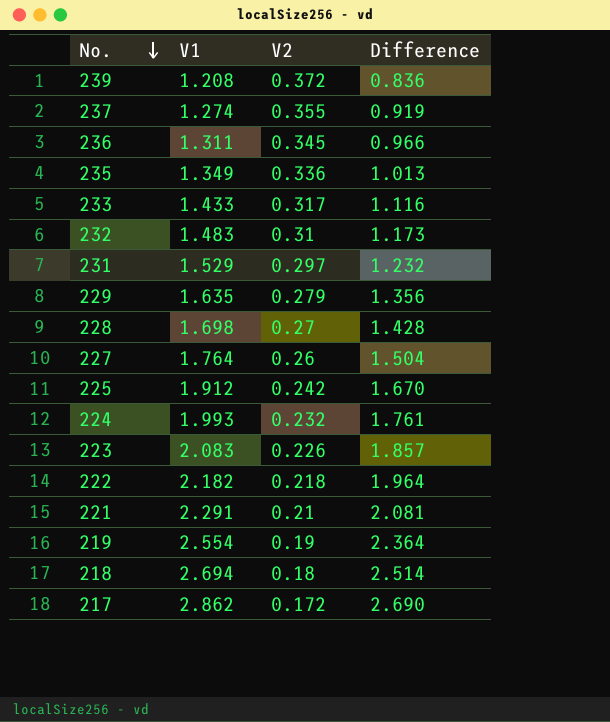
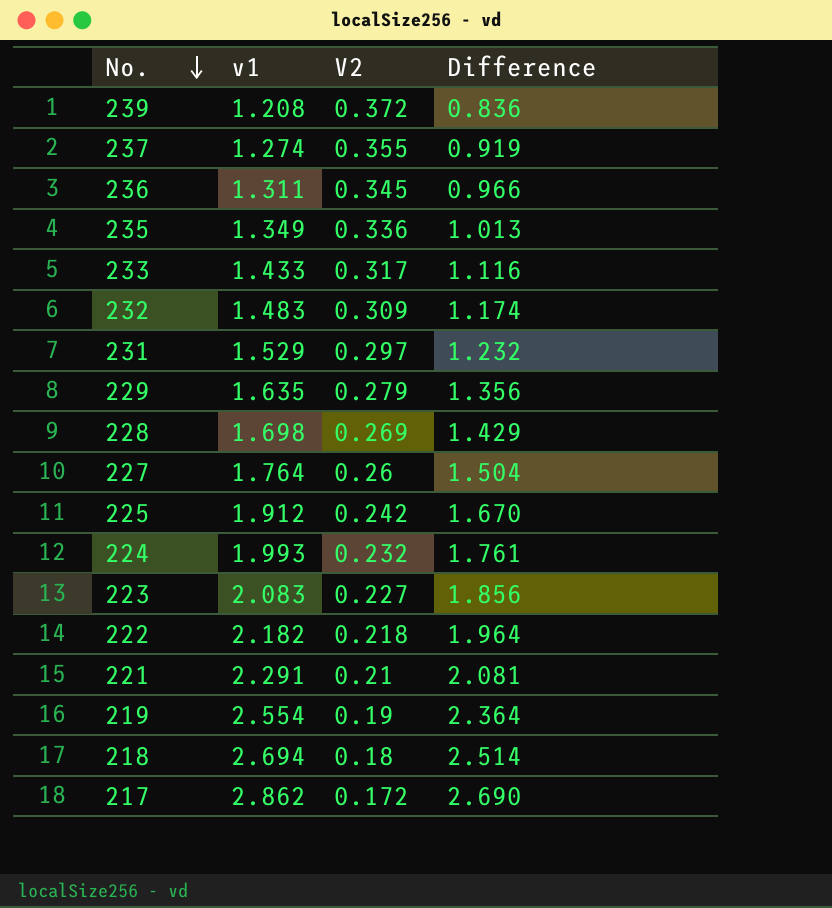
column name: V1 -> v1
232 | V2: 0.31 -> 0.309
232 | Difference: 1.173 -> 1.174
228 | V2: 0.27 -> 0.269
228 | Difference: 1.428 -> 1.429
223 | V2: 0.226 -> 0.227
223 | Difference: 1.857 -> 1.856

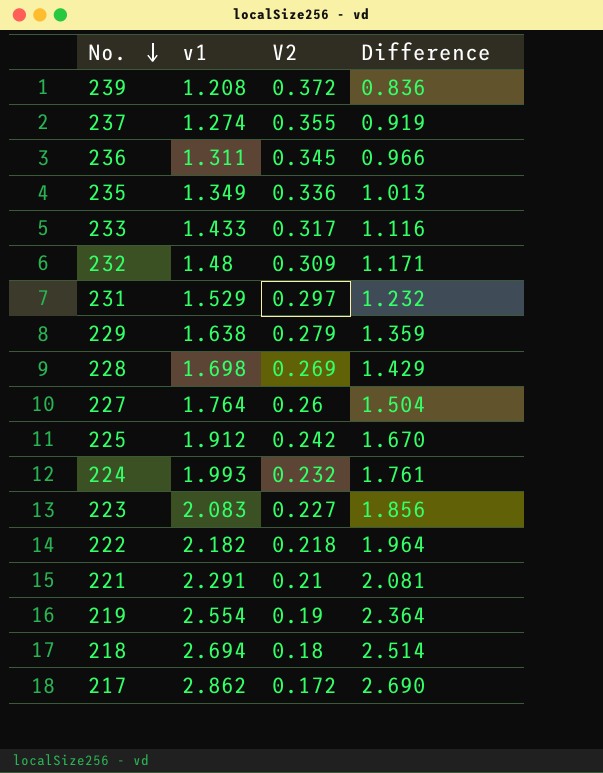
232 | v1: 1.483 -> 1.48
232 | Difference: 1.174 -> 1.171
229 | v1: 1.635 -> 1.638
229 | Difference: 1.356 -> 1.359

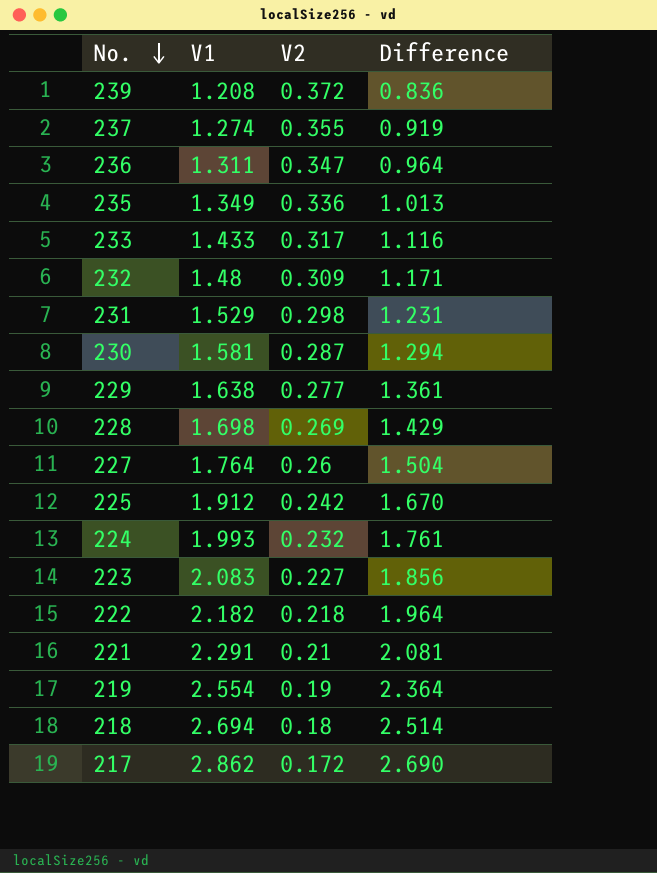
column name: v1 -> V1
236 | V2: 0.345 -> 0.347
236 | Difference: 0.966 -> 0.964
231 | V2: 0.297 -> 0.298
231 | Difference: 1.232 -> 1.231
row 230: none -> 1.581 | 0.287 | 1.294
229 | V2: 0.279 -> 0.277
229 | Difference: 1.359 -> 1.361

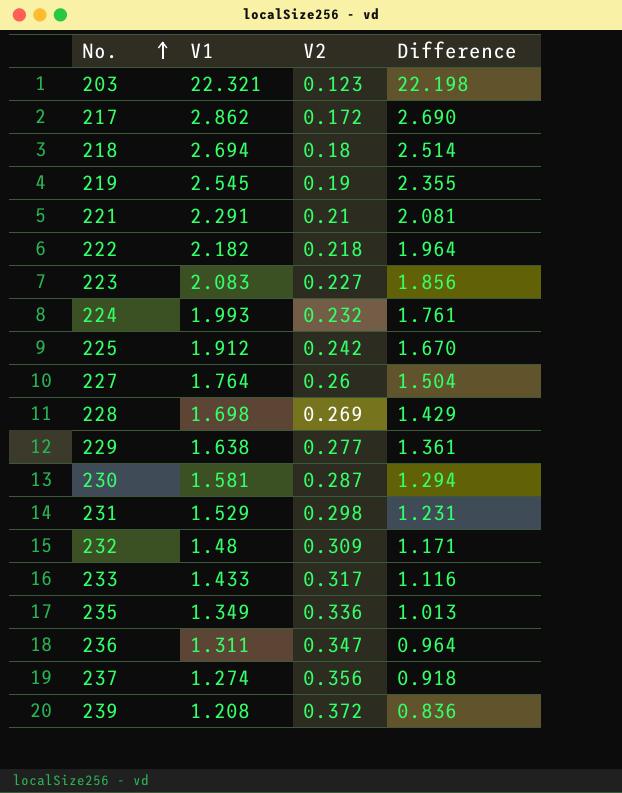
row order: No. descending -> No. ascending
row 203: none -> 22.321 | 0.123 | 22.198
219 | V1: 2.554 -> 2.545
219 | Difference: 2.364 -> 2.355
237 | V2: 0.355 -> 0.356
237 | Difference: 0.919 -> 0.918

